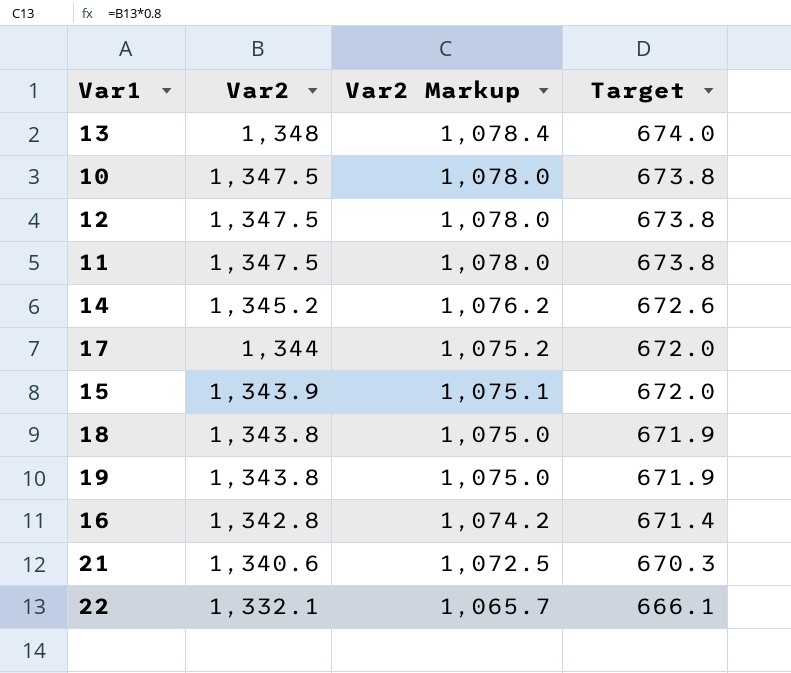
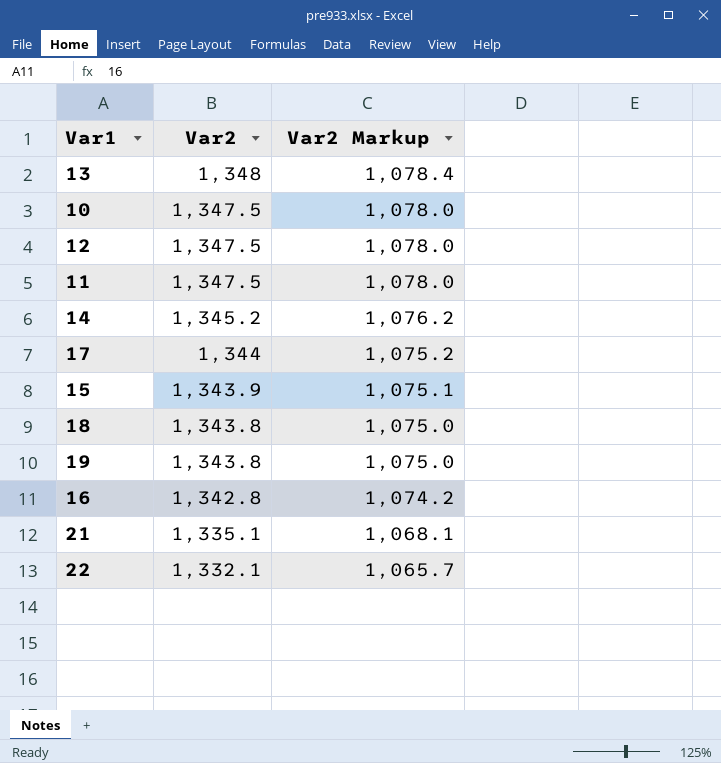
column Target | formula: [Var2] * 0.5 -> none
21 | Var2: 1,340.6 -> 1,335.1
21 | Var2 Markup: 1,072.5 -> 1,068.1

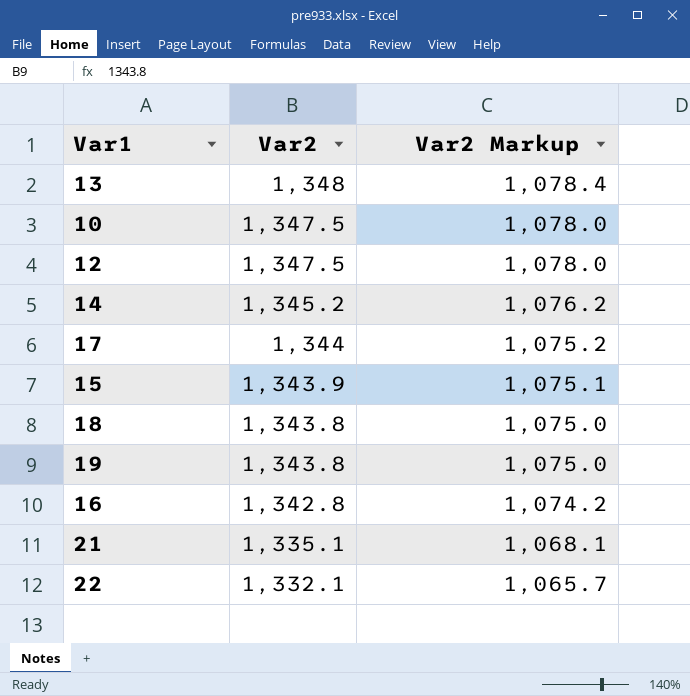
row 11: 1,347.5 | 1,078.0 -> none

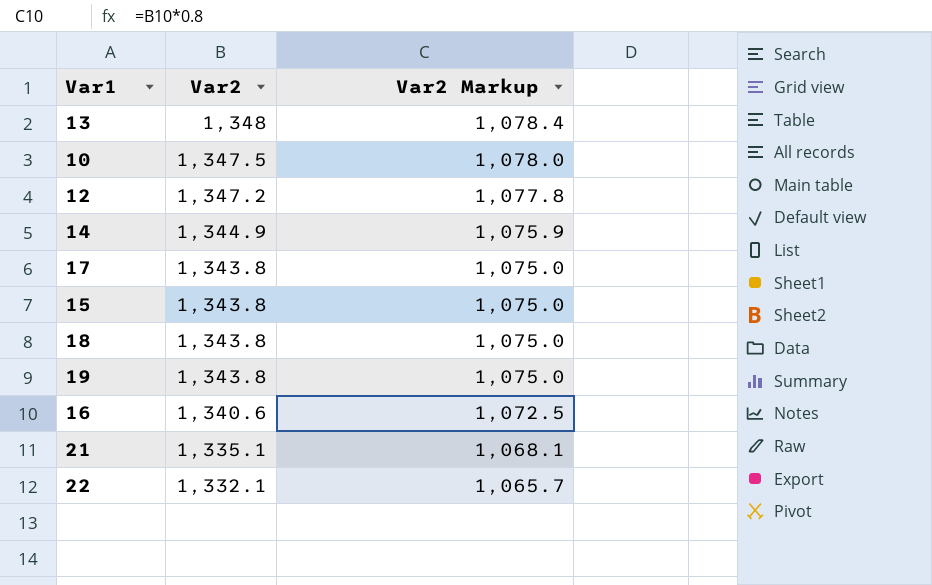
12 | Var2: 1,347.5 -> 1,347.2
12 | Var2 Markup: 1,078.0 -> 1,077.8
14 | Var2: 1,345.2 -> 1,344.9
14 | Var2 Markup: 1,076.2 -> 1,075.9
17 | Var2: 1,344 -> 1,343.8
17 | Var2 Markup: 1,075.2 -> 1,075.0
15 | Var2: 1,343.9 -> 1,343.8
15 | Var2 Markup: 1,075.1 -> 1,075.0
16 | Var2: 1,342.8 -> 1,340.6
16 | Var2 Markup: 1,074.2 -> 1,072.5

